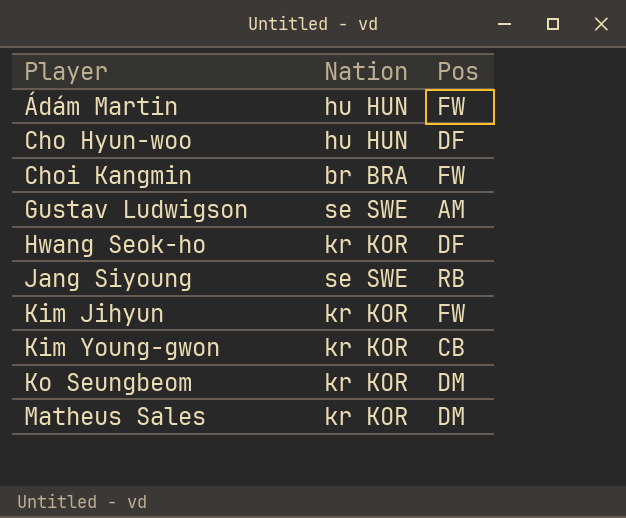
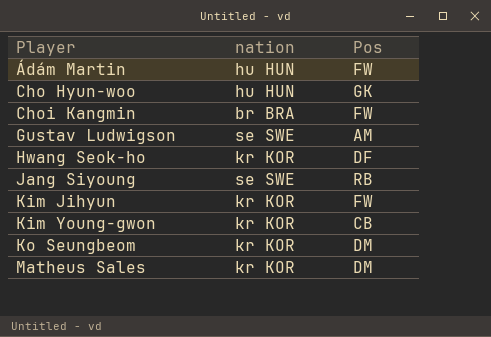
column name: Nation -> nation
Cho Hyun-woo | Pos: DF -> GK

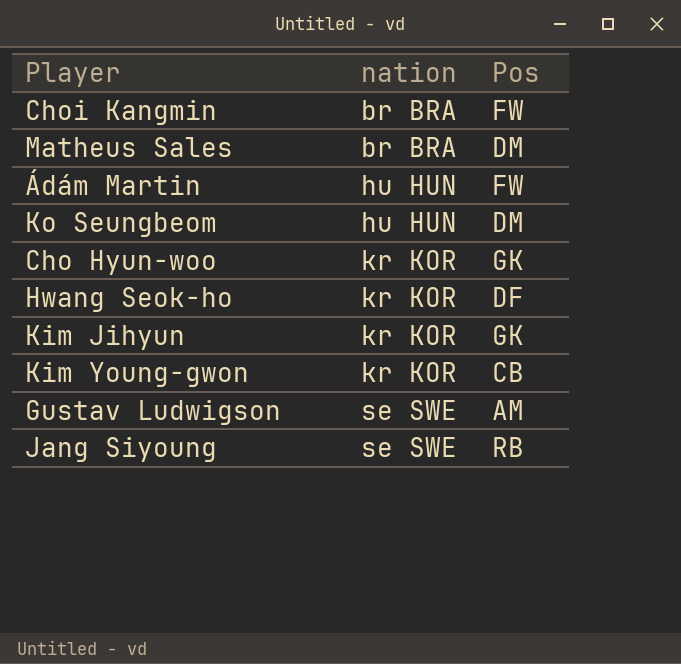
row order: Player ascending -> nation ascending
Matheus Sales | nation: kr KOR -> br BRA
Ko Seungbeom | nation: kr KOR -> hu HUN
Cho Hyun-woo | nation: hu HUN -> kr KOR
Kim Jihyun | Pos: FW -> GK

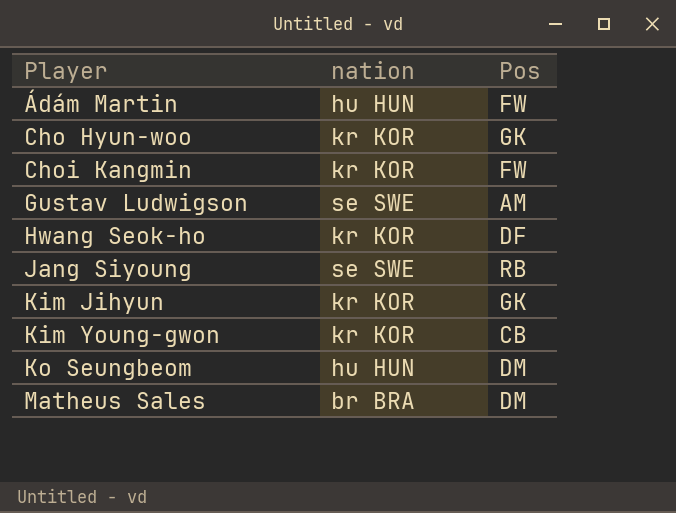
row order: nation ascending -> Player ascending
Choi Kangmin | nation: br BRA -> kr KOR

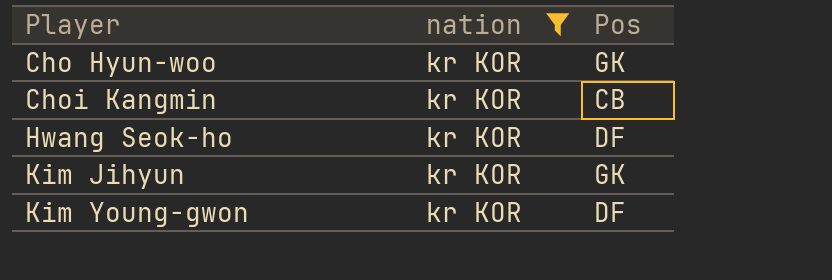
filter: none -> nation = kr KOR
Choi Kangmin | Pos: FW -> CB
Kim Young-gwon | Pos: CB -> DF

